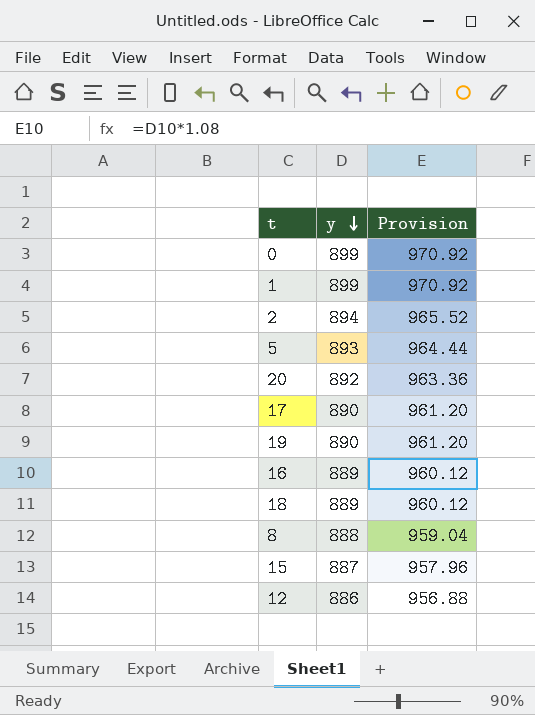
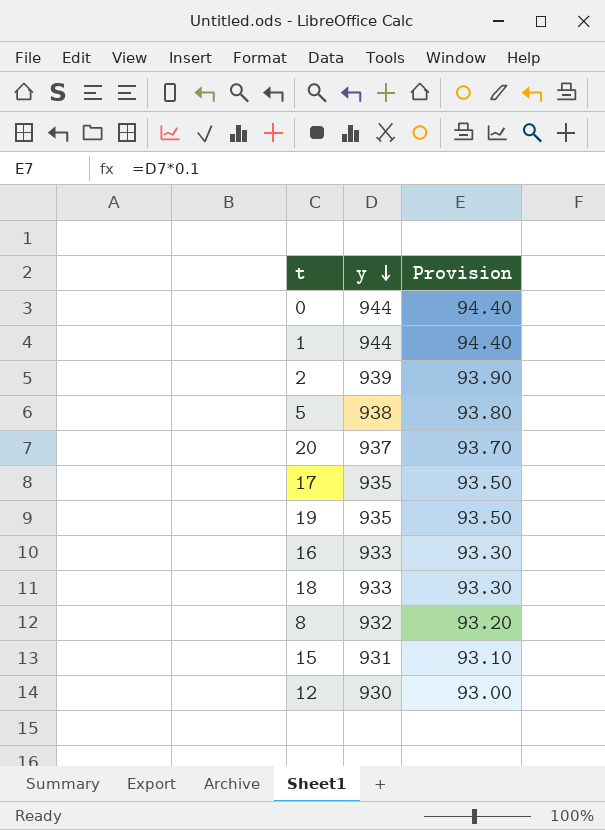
column Provision | formula: [y] * 1.08 -> [y] * 0.1
0 | y: 899 -> 944
1 | y: 899 -> 944
2 | y: 894 -> 939
5 | y: 893 -> 938
20 | y: 892 -> 937
17 | y: 890 -> 935
19 | y: 890 -> 935
16 | y: 889 -> 933
18 | y: 889 -> 933
8 | y: 888 -> 932
15 | y: 887 -> 931
12 | y: 886 -> 930

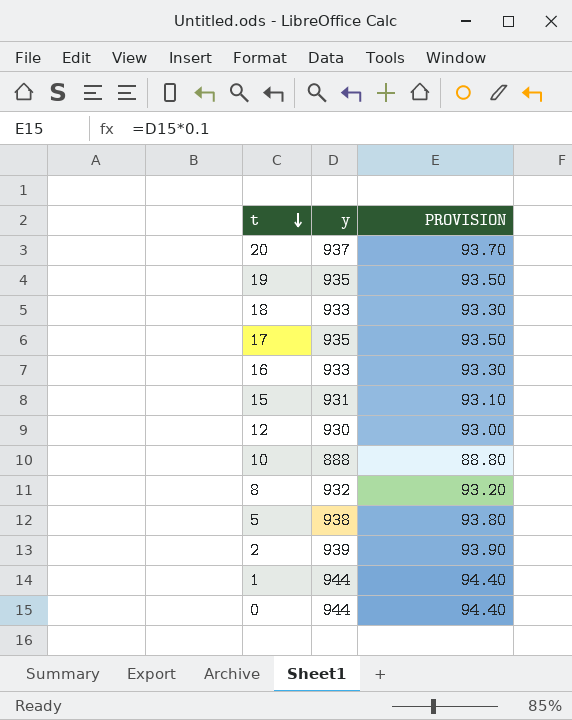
row order: y descending -> t descending
column name: Provision -> PROVISION
row 10: none -> 888 | 88.80

